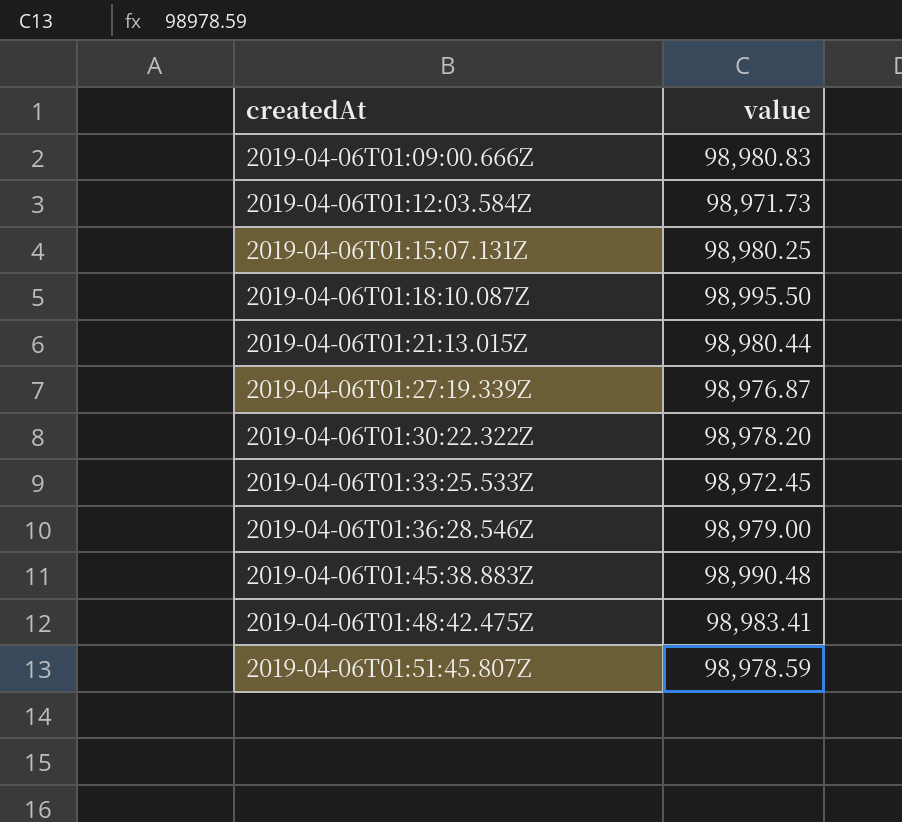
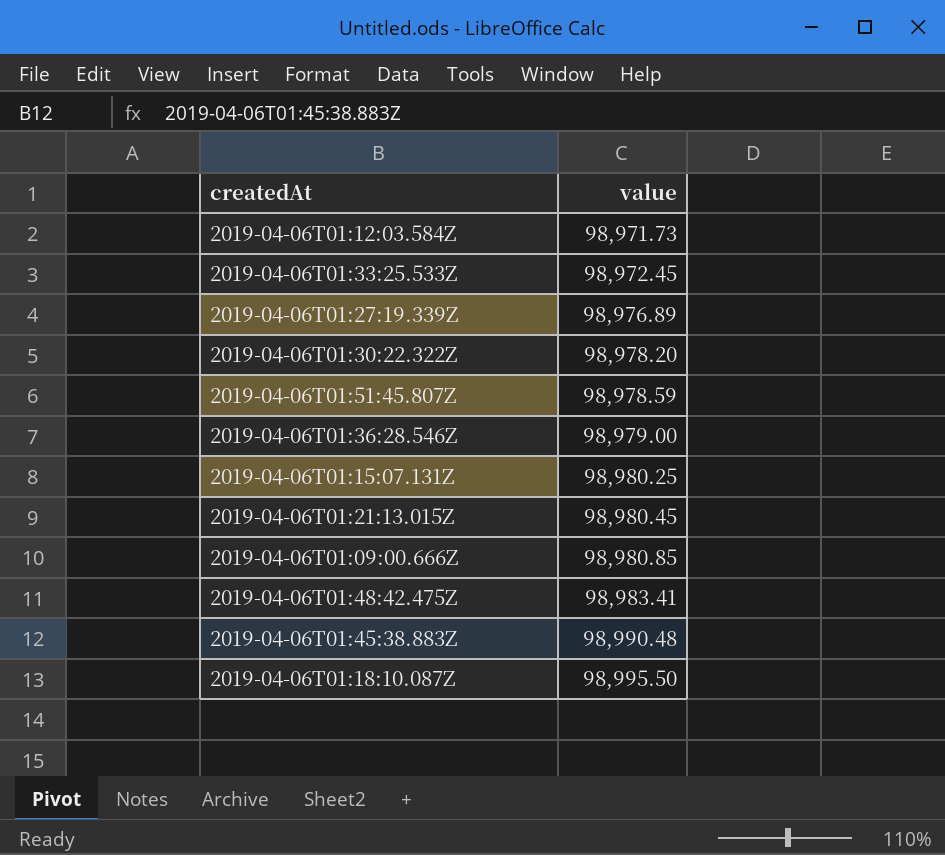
row order: createdAt ascending -> value ascending
2019-04-06T01:27:19.339Z | value: 98,976.87 -> 98,976.89
2019-04-06T01:21:13.015Z | value: 98,980.44 -> 98,980.45
2019-04-06T01:09:00.666Z | value: 98,980.83 -> 98,980.85

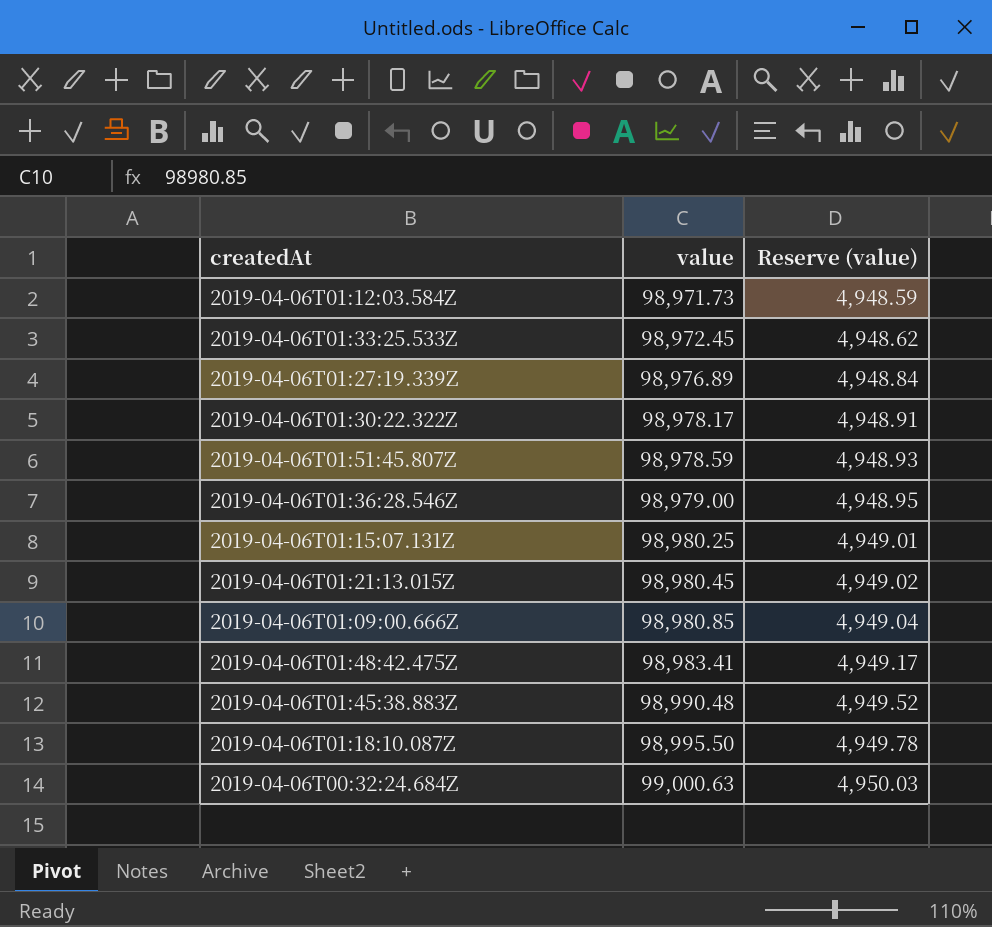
column Reserve (value) | formula: none -> [value] * 0.05
2019-04-06T01:30:22.322Z | value: 98,978.20 -> 98,978.17
row 2019-04-06T00:32:24.684Z: none -> 99,000.63 | 4,950.03

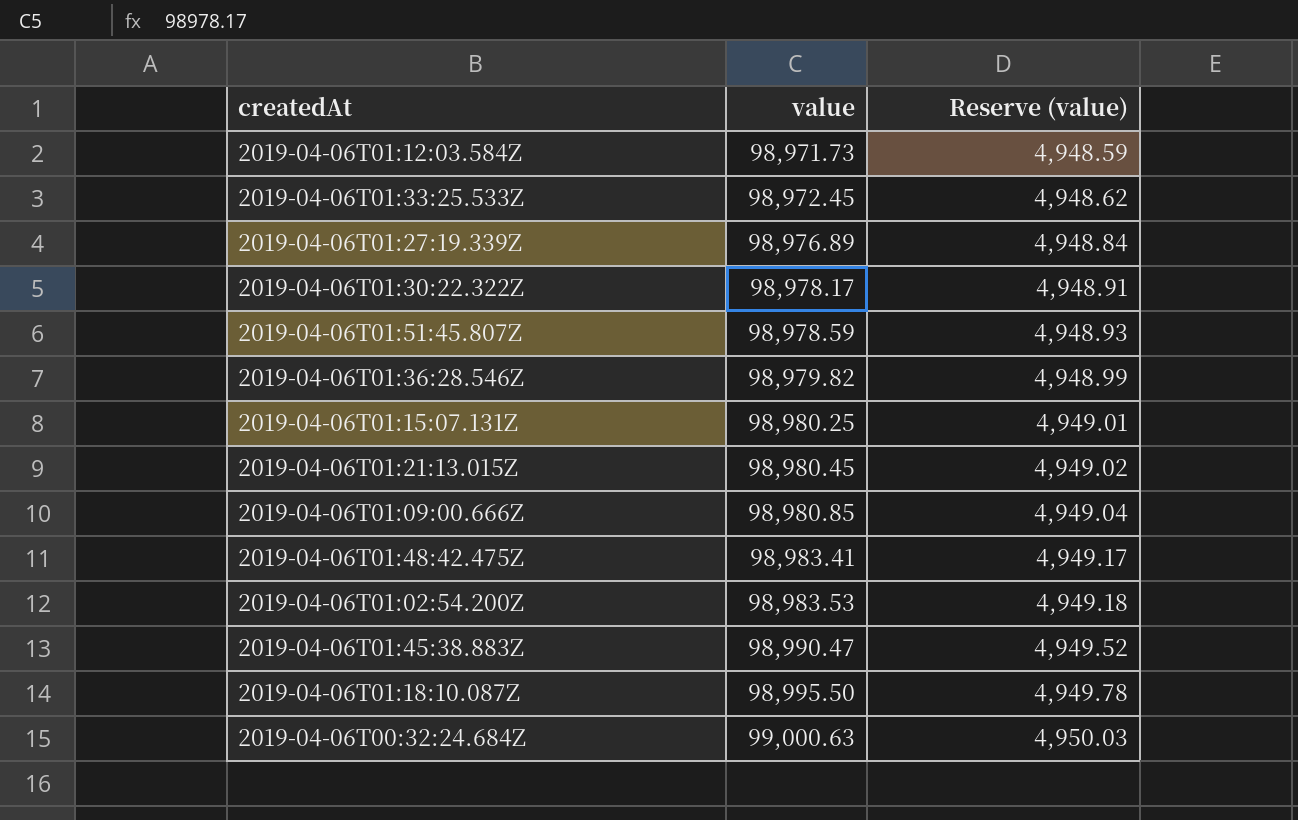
2019-04-06T01:36:28.546Z | value: 98,979.00 -> 98,979.82
2019-04-06T01:36:28.546Z | Reserve (value): 4,948.95 -> 4,948.99
row 2019-04-06T01:02:54.200Z: none -> 98,983.53 | 4,949.18
2019-04-06T01:45:38.883Z | value: 98,990.48 -> 98,990.47

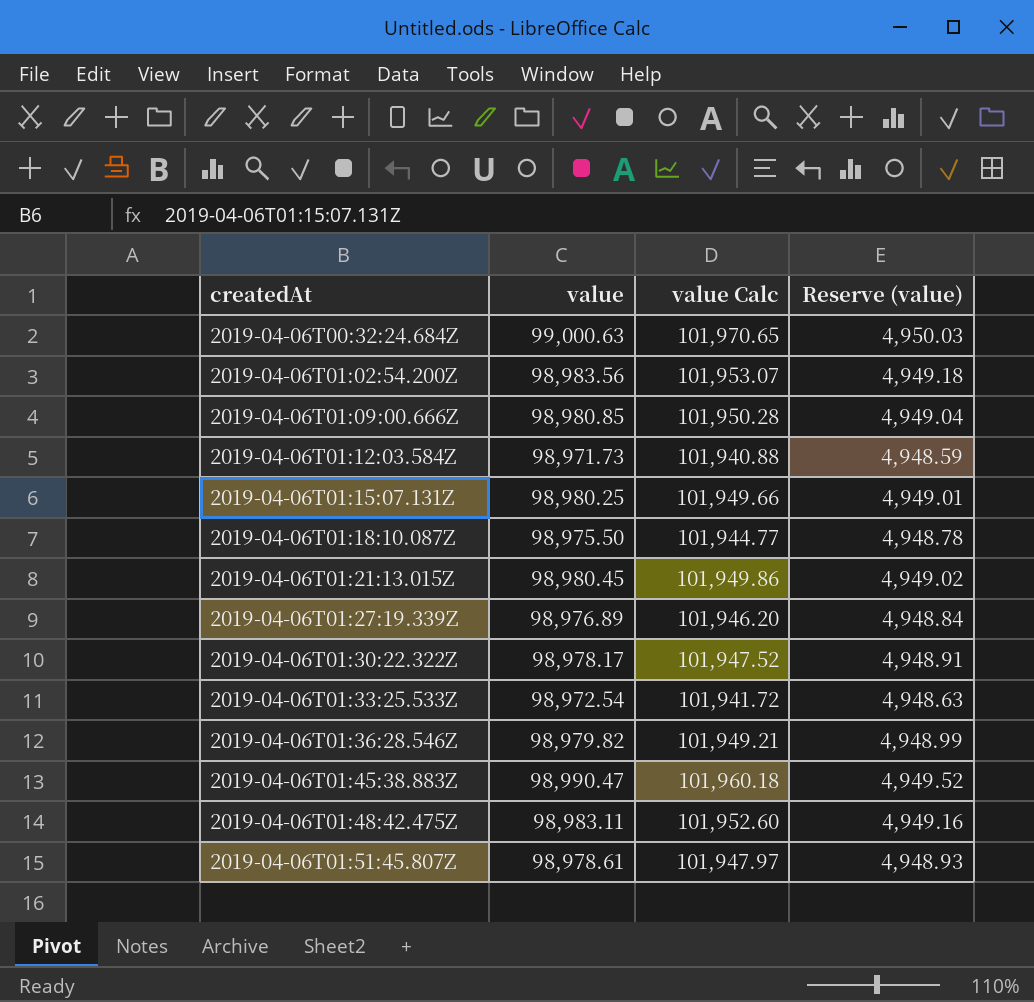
row order: value ascending -> createdAt ascending
column value Calc | formula: none -> [value] * 1.03
2019-04-06T01:02:54.200Z | value: 98,983.53 -> 98,983.56
2019-04-06T01:18:10.087Z | value: 98,995.50 -> 98,975.50
2019-04-06T01:18:10.087Z | Reserve (value): 4,949.78 -> 4,948.78
2019-04-06T01:33:25.533Z | value: 98,972.45 -> 98,972.54
2019-04-06T01:33:25.533Z | Reserve (value): 4,948.62 -> 4,948.63
2019-04-06T01:48:42.475Z | value: 98,983.41 -> 98,983.11
2019-04-06T01:48:42.475Z | Reserve (value): 4,949.17 -> 4,949.16
2019-04-06T01:51:45.807Z | value: 98,978.59 -> 98,978.61

